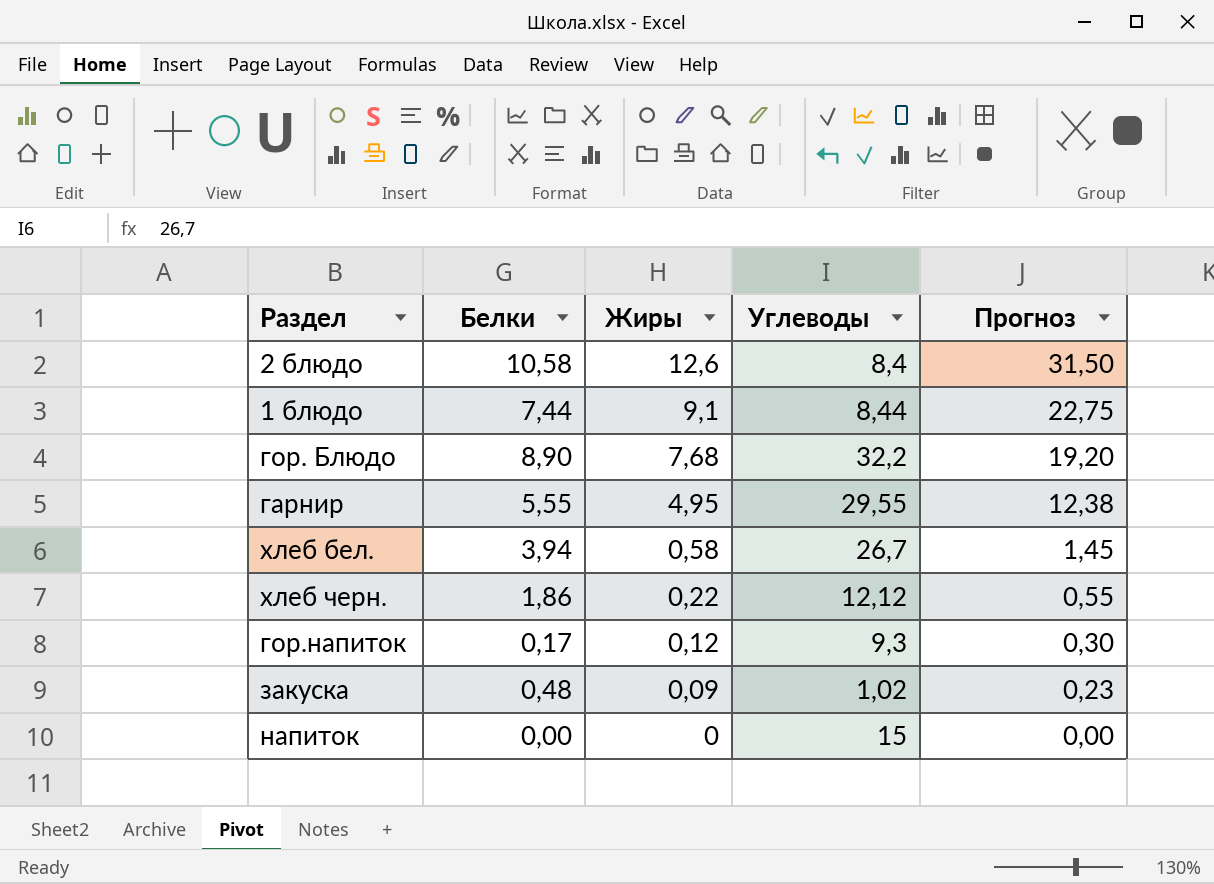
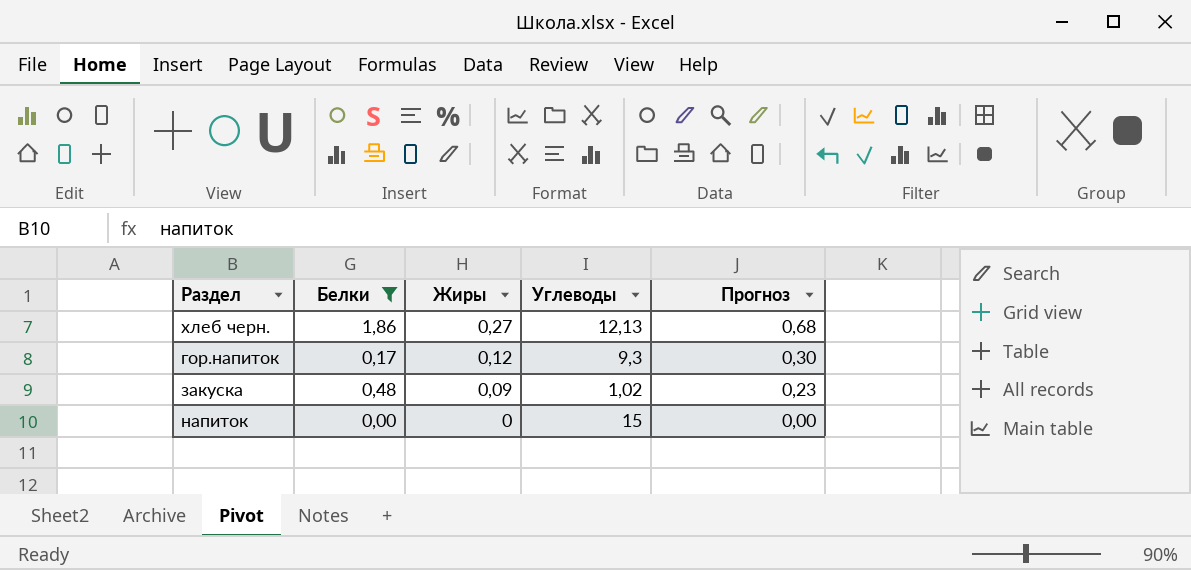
filter: none -> Белки <= 1,86
хлеб черн. | Жиры: 0,22 -> 0,27
хлеб черн. | Углеводы: 12,12 -> 12,13
хлеб черн. | Прогноз: 0,55 -> 0,68

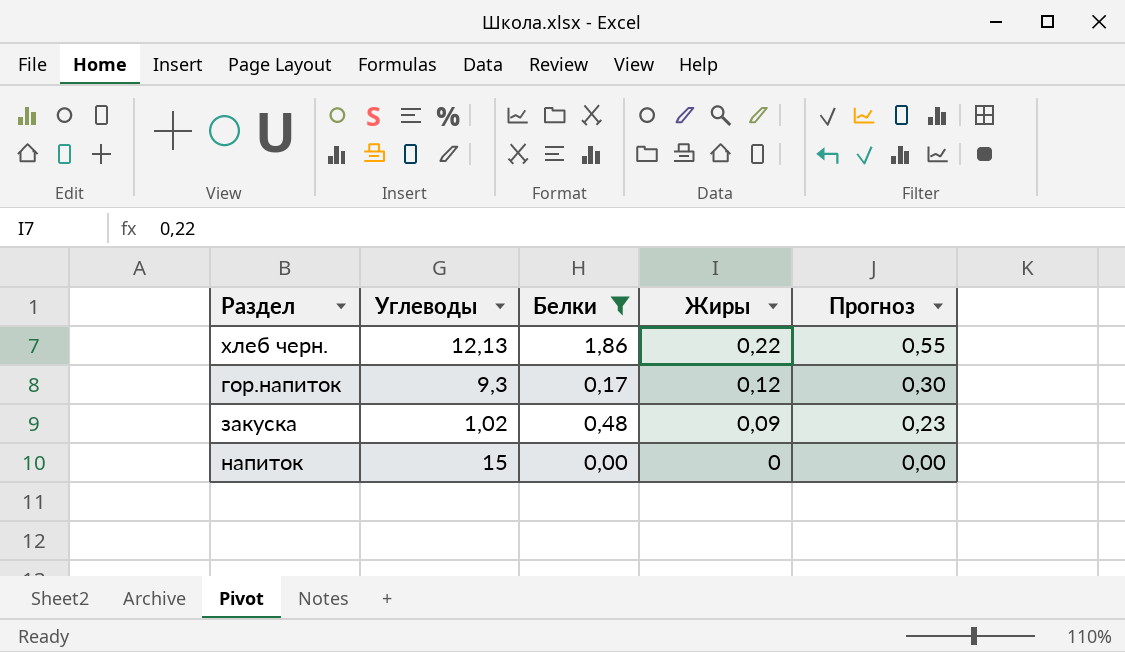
column Углеводы | position: 4 -> 2
хлеб черн. | Жиры: 0,27 -> 0,22
хлеб черн. | Прогноз: 0,68 -> 0,55

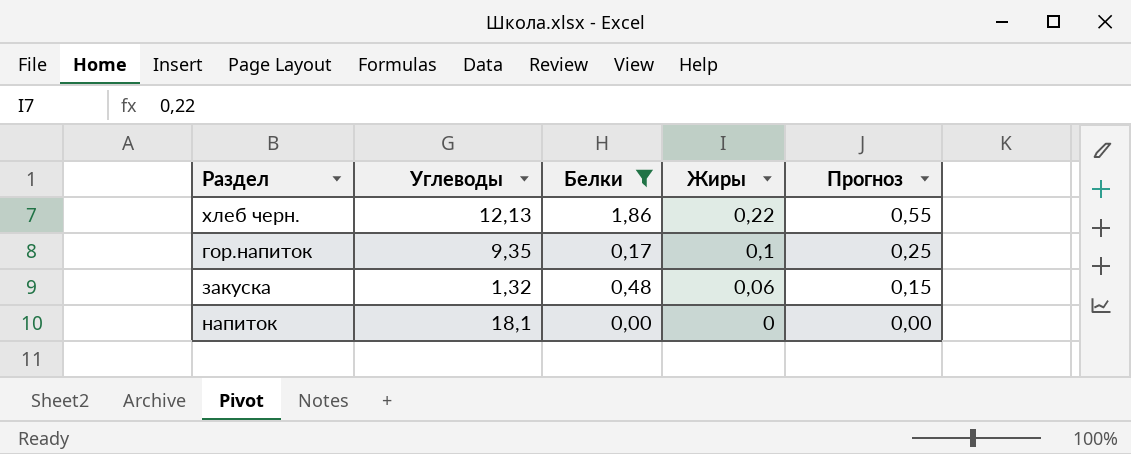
гор.напиток | Углеводы: 9,3 -> 9,35
гор.напиток | Жиры: 0,12 -> 0,1
гор.напиток | Прогноз: 0,30 -> 0,25
закуска | Углеводы: 1,02 -> 1,32
закуска | Жиры: 0,09 -> 0,06
закуска | Прогноз: 0,23 -> 0,15
напиток | Углеводы: 15 -> 18,1

